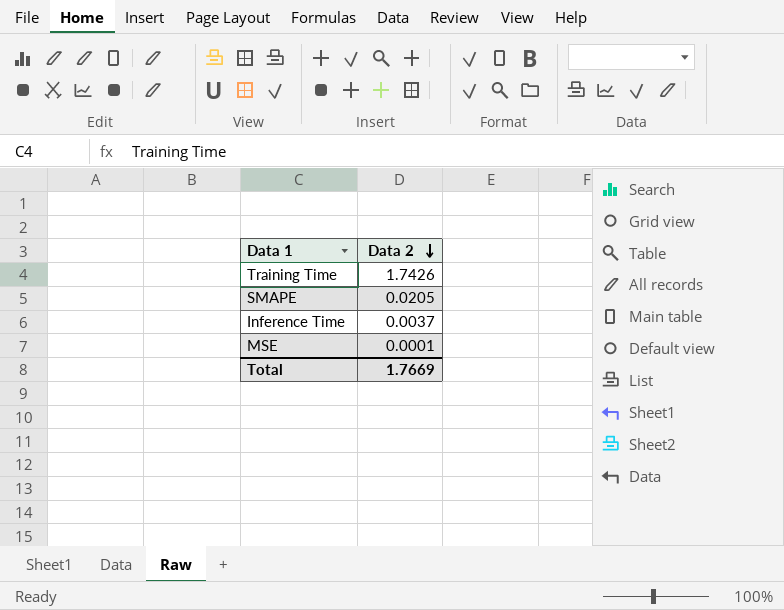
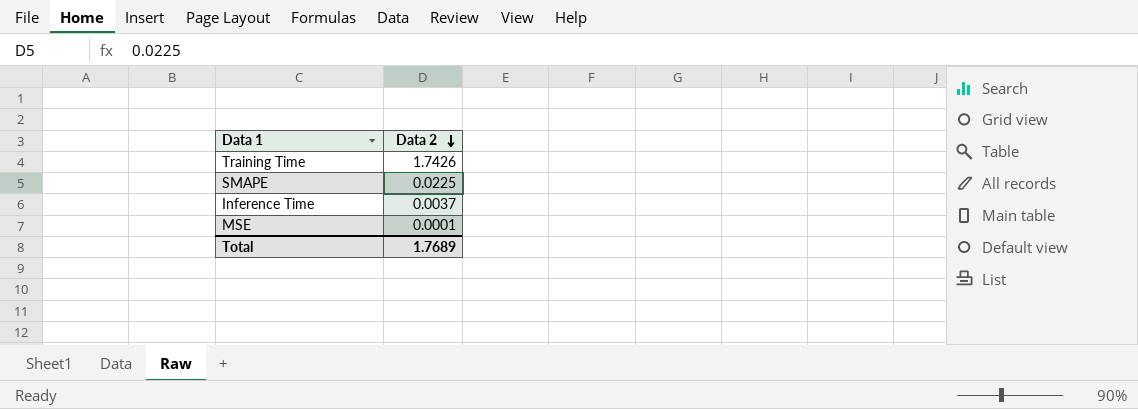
SMAPE | Data 2: 0.0205 -> 0.0225
Total | Data 2: 1.7669 -> 1.7689

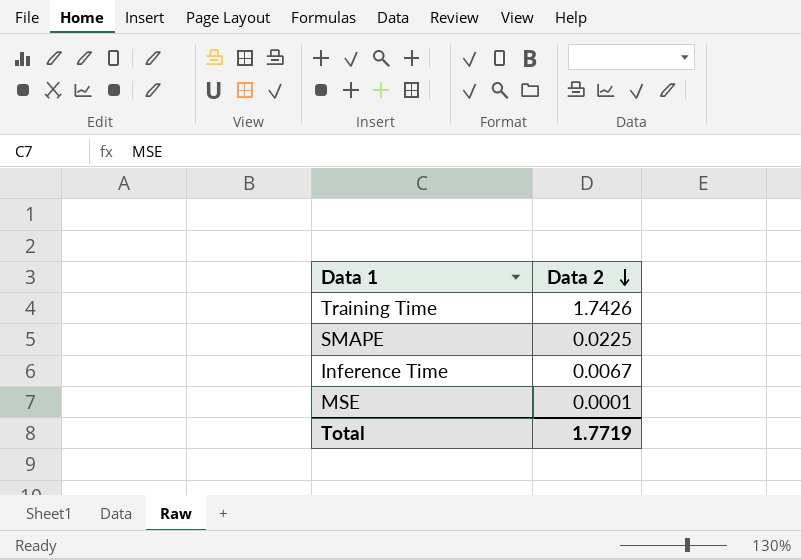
Inference Time | Data 2: 0.0037 -> 0.0067
Total | Data 2: 1.7689 -> 1.7719

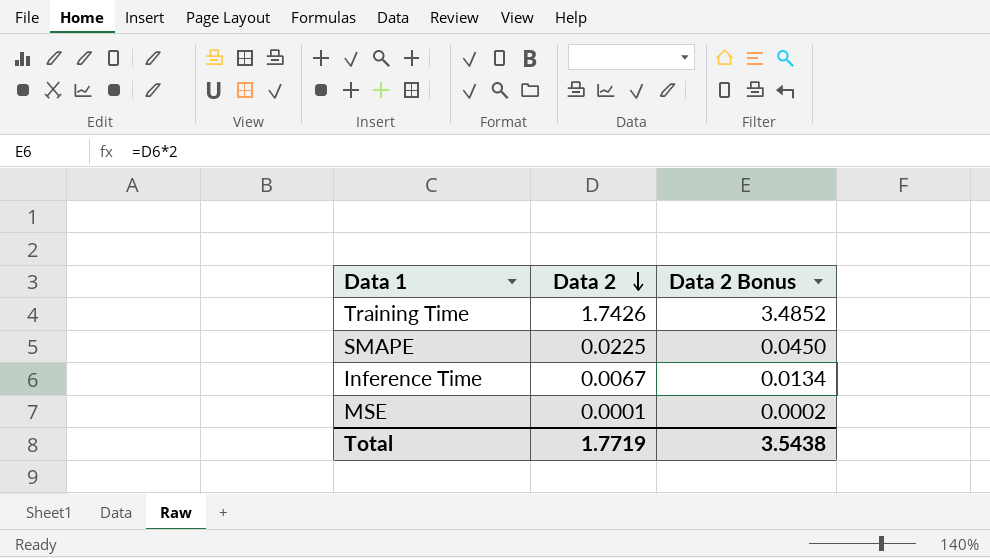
column Data 2 Bonus | formula: none -> [Data 2] * 2

